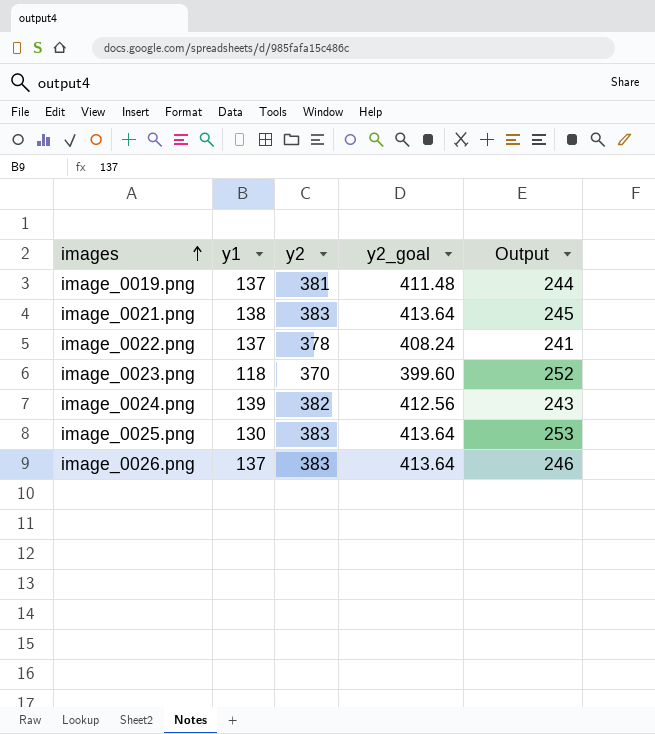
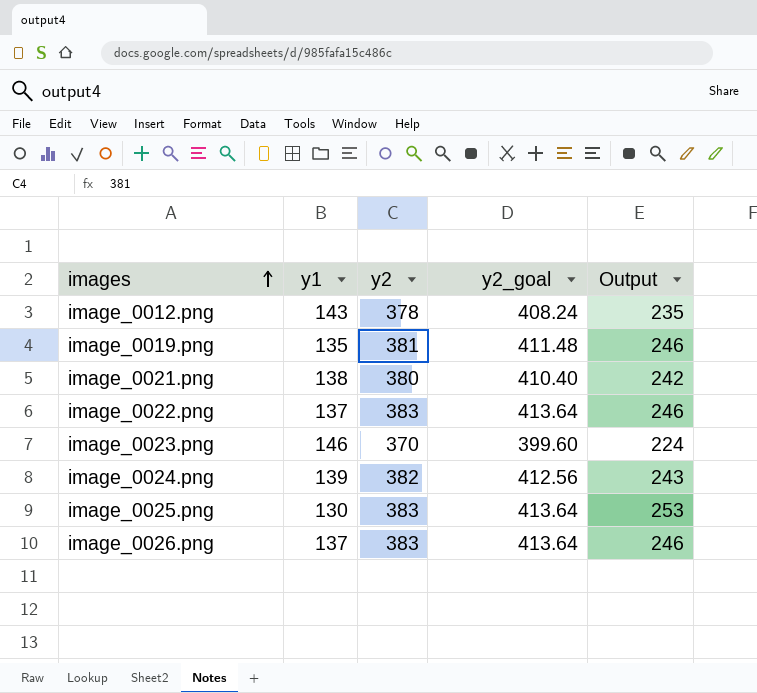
row image_0012.png: none -> 143 | 378 | 408.24 | 235
image_0019.png | y1: 137 -> 135
image_0019.png | Output: 244 -> 246
image_0021.png | y2: 383 -> 380
image_0021.png | y2_goal: 413.64 -> 410.40
image_0021.png | Output: 245 -> 242
image_0022.png | y2: 378 -> 383
image_0022.png | y2_goal: 408.24 -> 413.64
image_0022.png | Output: 241 -> 246
image_0023.png | y1: 118 -> 146
image_0023.png | Output: 252 -> 224

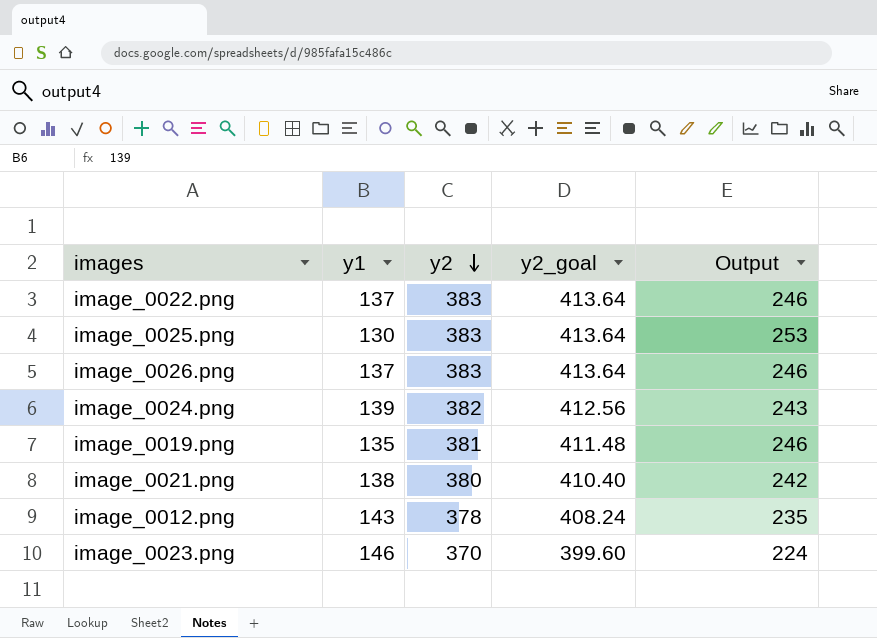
row order: images ascending -> y2 descending

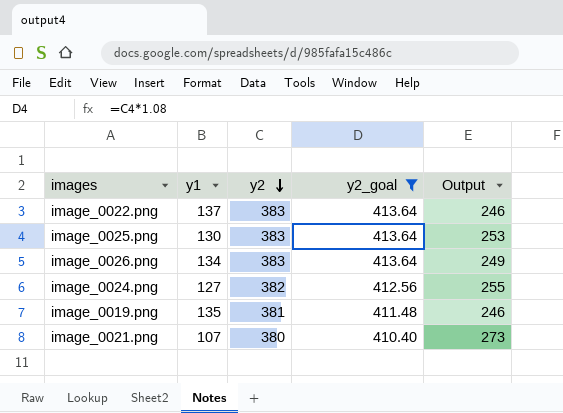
filter: none -> y2_goal >= 410.40
image_0026.png | y1: 137 -> 134
image_0026.png | Output: 246 -> 249
image_0024.png | y1: 139 -> 127
image_0024.png | Output: 243 -> 255
image_0021.png | y1: 138 -> 107
image_0021.png | Output: 242 -> 273

